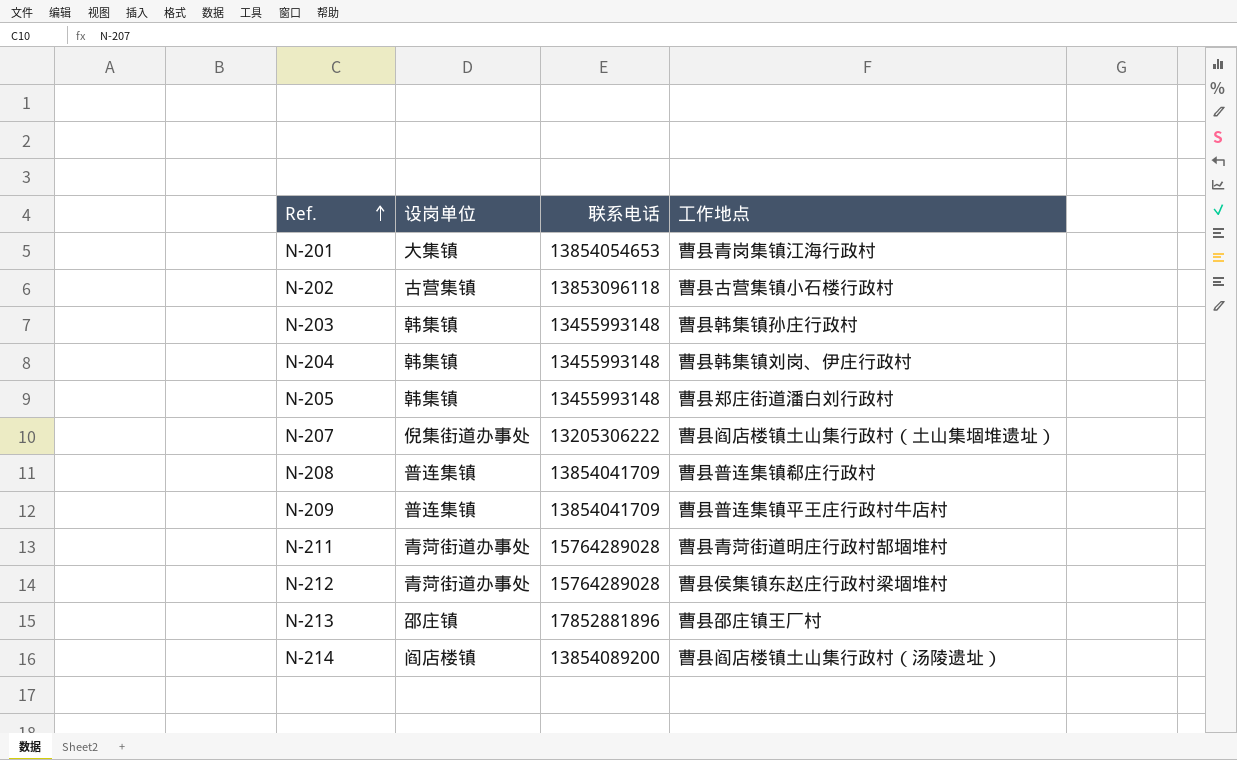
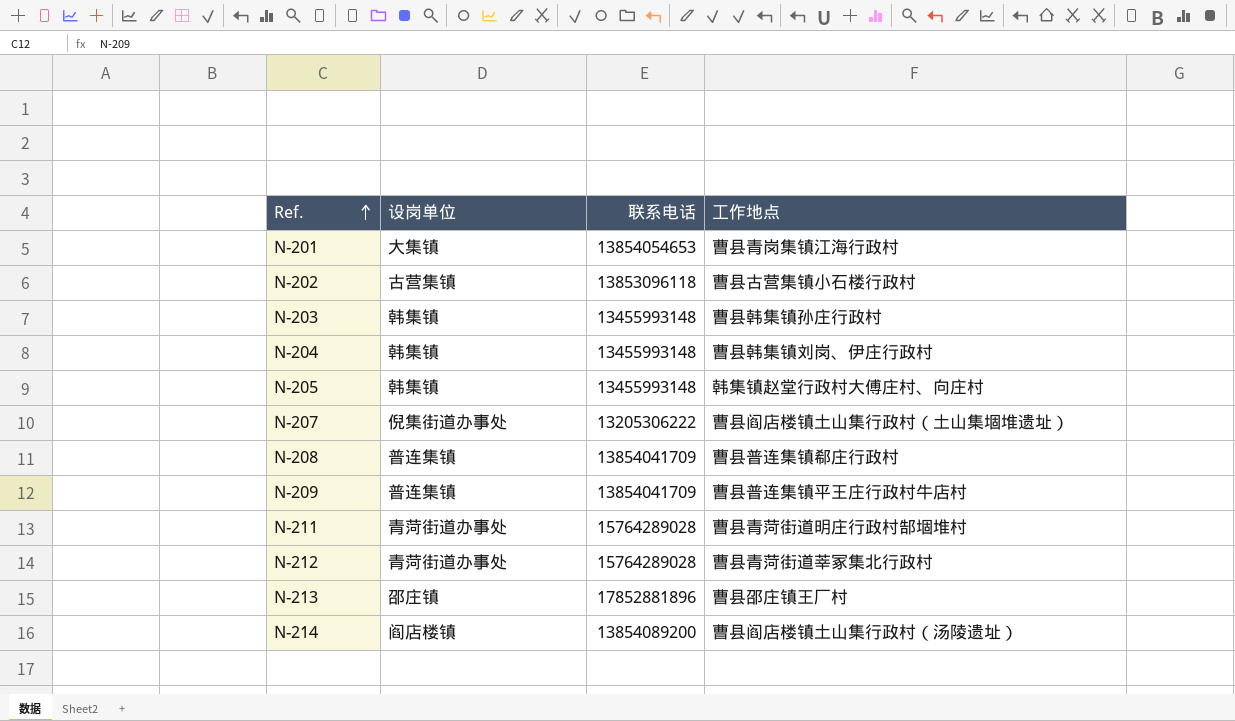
N-205 | 工作地点: 曹县郑庄街道潘白刘行政村 -> 韩集镇赵堂行政村大傅庄村、向庄村
N-212 | 工作地点: 曹县侯集镇东赵庄行政村梁堌堆村 -> 曹县青菏街道莘冢集北行政村

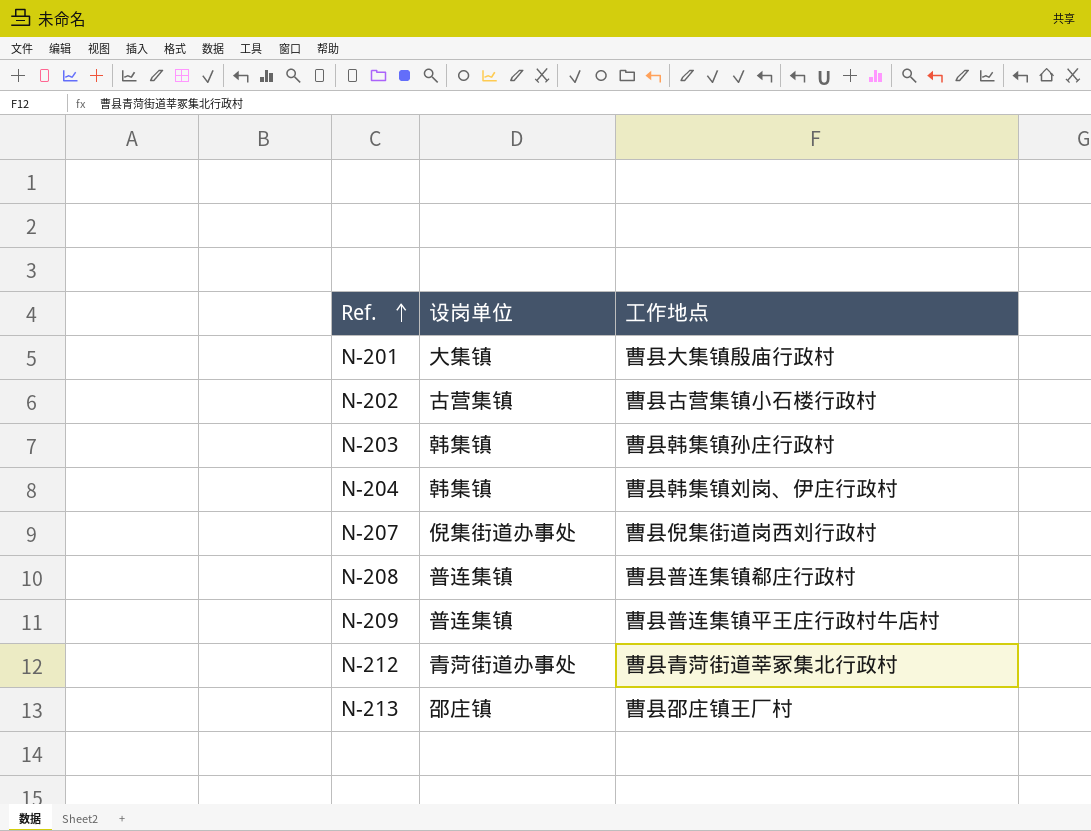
column 联系电话 | position: 3 -> none
row N-205: 韩集镇 | 13455993148 | 韩集镇赵堂行政村大傅庄村、向庄村 -> none
row N-211: 青菏街道办事处 | 15764289028 | 曹县青菏街道明庄行政村郜堌堆村 -> none
row N-214: 阎店楼镇 | 13854089200 | 曹县阎店楼镇土山集行政村（汤陵遗址） -> none
N-201 | 工作地点: 曹县青岗集镇江海行政村 -> 曹县大集镇殷庙行政村
N-207 | 工作地点: 曹县阎店楼镇土山集行政村（土山集堌堆遗址） -> 曹县倪集街道岗西刘行政村

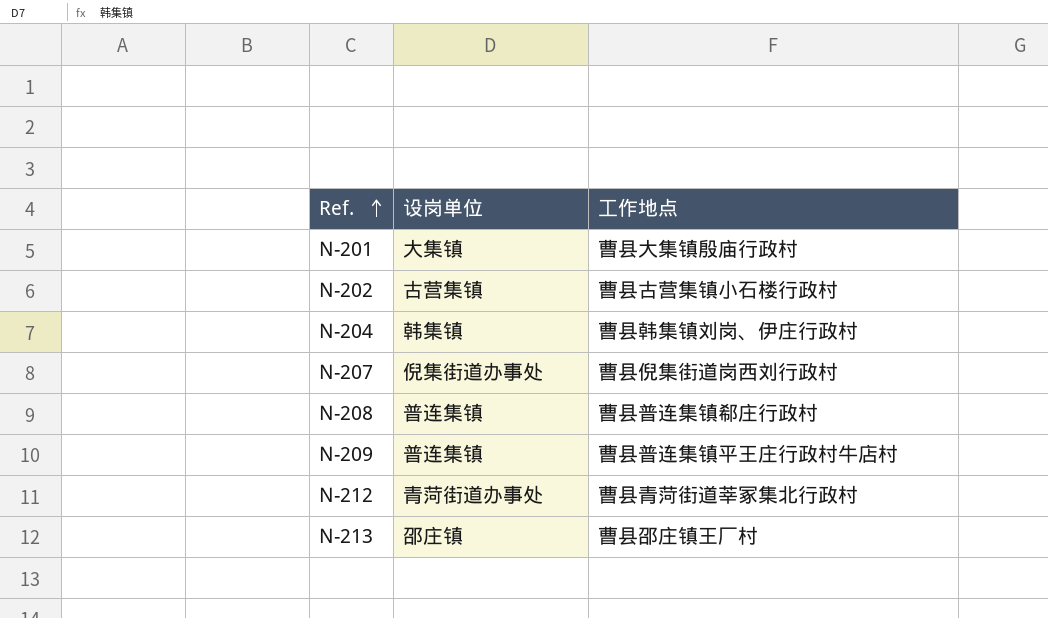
row N-203: 韩集镇 | 曹县韩集镇孙庄行政村 -> none

